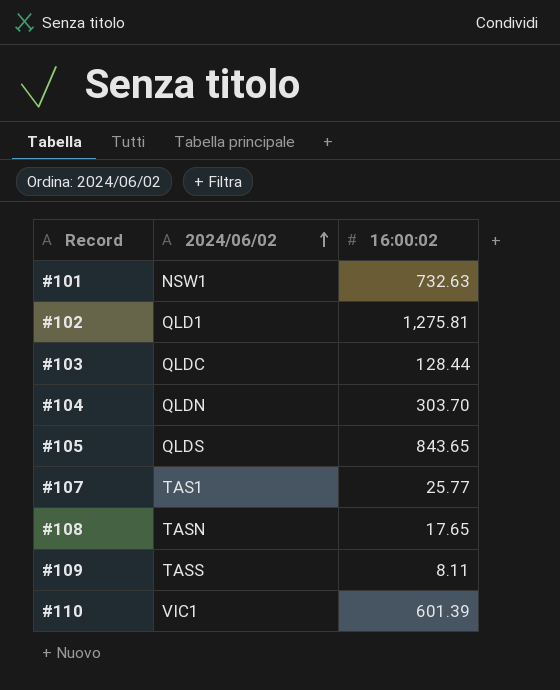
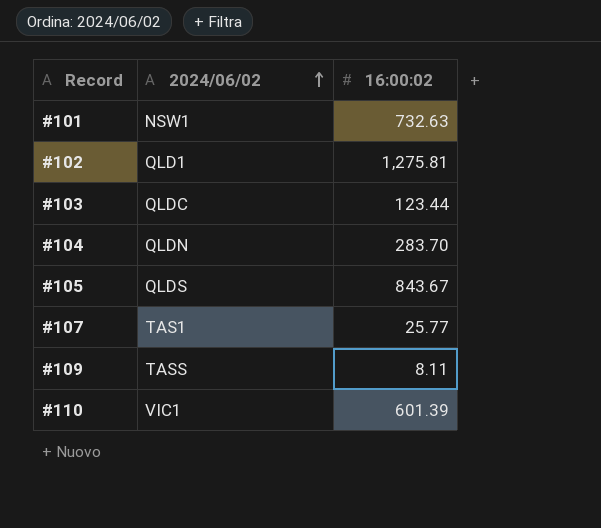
row #108: TASN | 17.65 -> none
#103 | 16:00:02: 128.44 -> 123.44
#104 | 16:00:02: 303.70 -> 283.70
#105 | 16:00:02: 843.65 -> 843.67

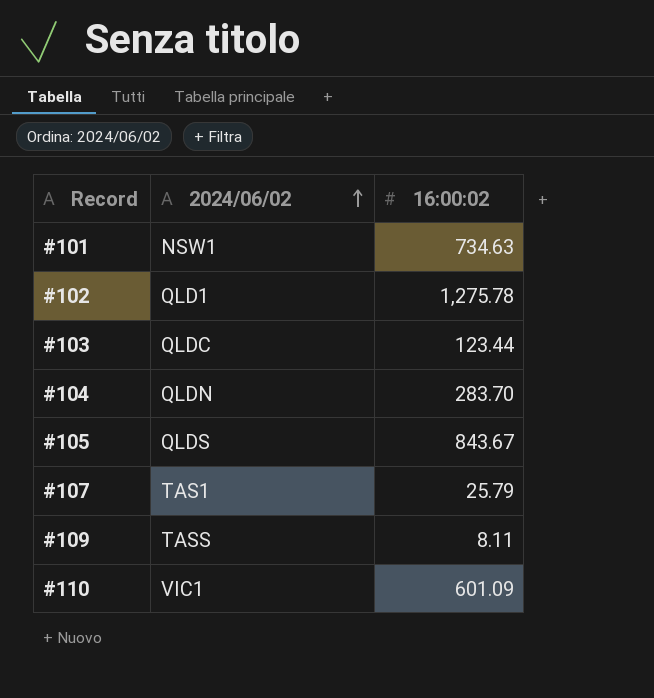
#101 | 16:00:02: 732.63 -> 734.63
#102 | 16:00:02: 1,275.81 -> 1,275.78
#107 | 16:00:02: 25.77 -> 25.79
#110 | 16:00:02: 601.39 -> 601.09

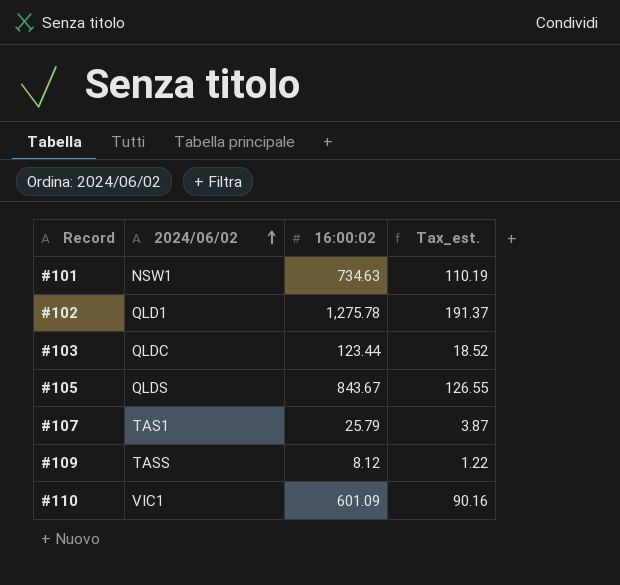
column Tax_est. | formula: none -> [16:00:02] * 0.15
row #104: QLDN | 283.70 -> none
#109 | 16:00:02: 8.11 -> 8.12

